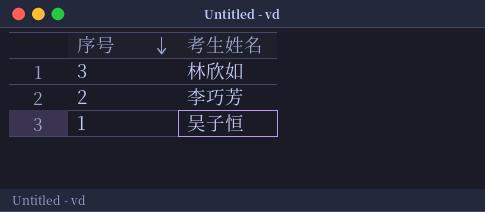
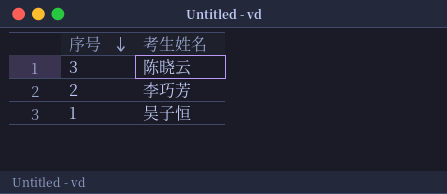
3 | 考生姓名: 林欣如 -> 陈晓云

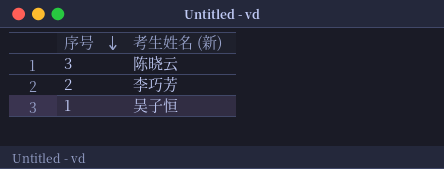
column name: 考生姓名 -> 考生姓名 (新)

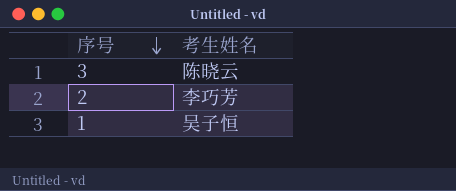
column name: 考生姓名 (新) -> 考生姓名

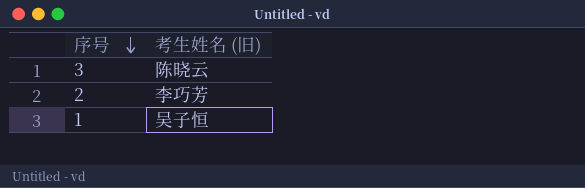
column name: 考生姓名 -> 考生姓名 (旧)

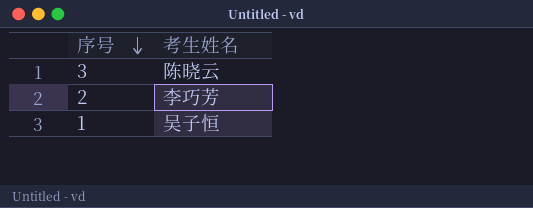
column name: 考生姓名 (旧) -> 考生姓名

